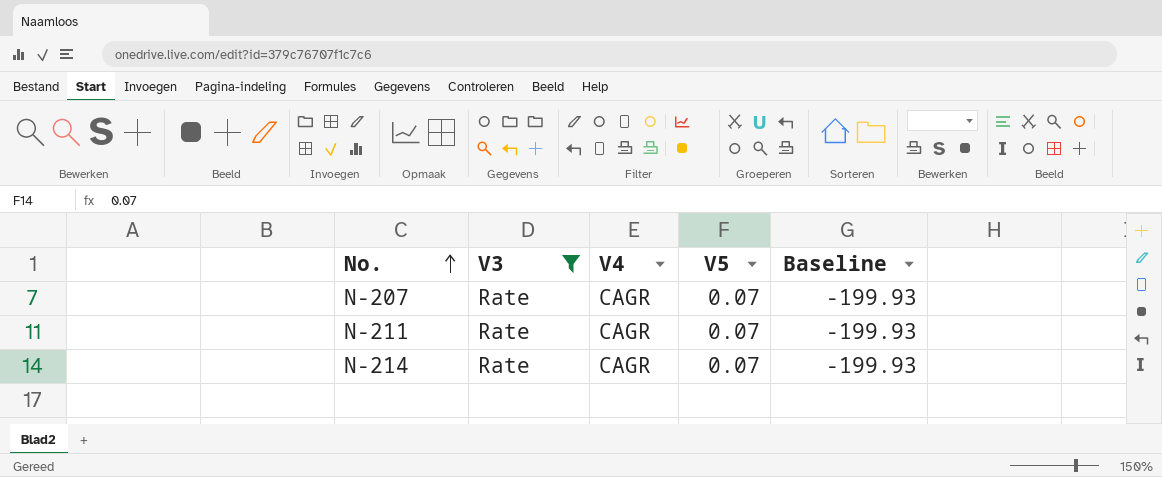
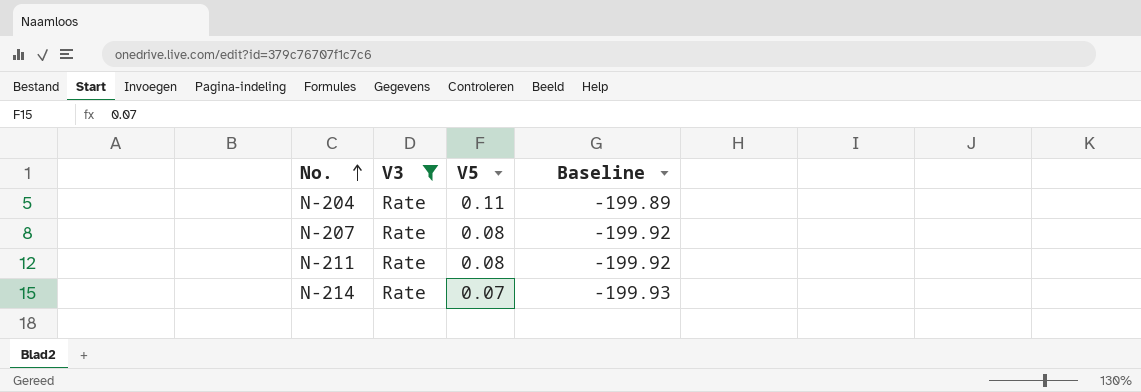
column V4 | position: 3 -> none
row N-204: none -> Rate | 0.11 | -199.89
N-207 | V5: 0.07 -> 0.08
N-207 | Baseline: -199.93 -> -199.92
N-211 | V5: 0.07 -> 0.08
N-211 | Baseline: -199.93 -> -199.92

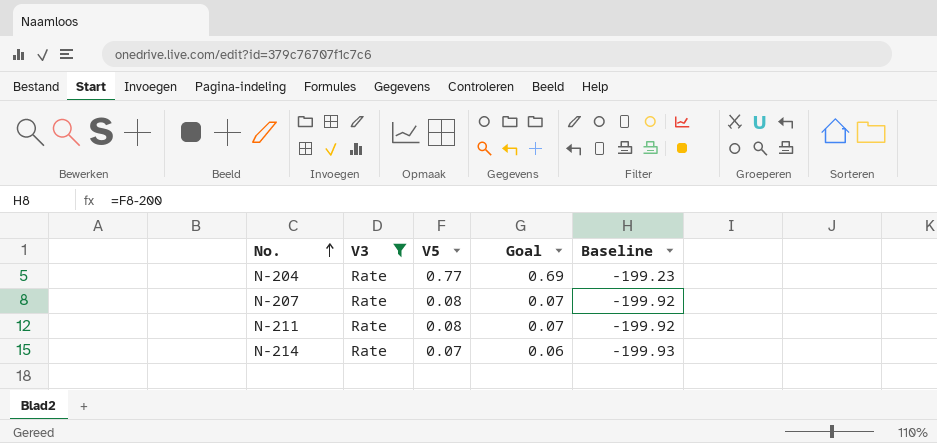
column Goal | formula: none -> [V5] * 0.9
N-204 | V5: 0.11 -> 0.77
N-204 | Baseline: -199.89 -> -199.23

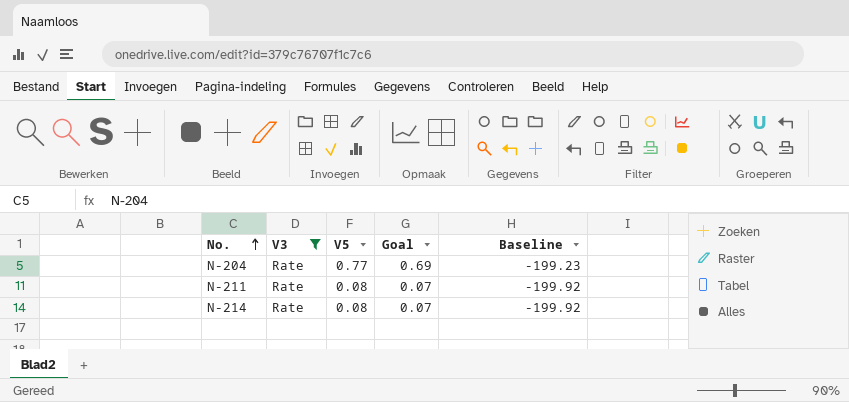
row N-207: Rate | 0.08 | 0.07 | -199.92 -> none
N-214 | V5: 0.07 -> 0.08
N-214 | Goal: 0.06 -> 0.07
N-214 | Baseline: -199.93 -> -199.92

